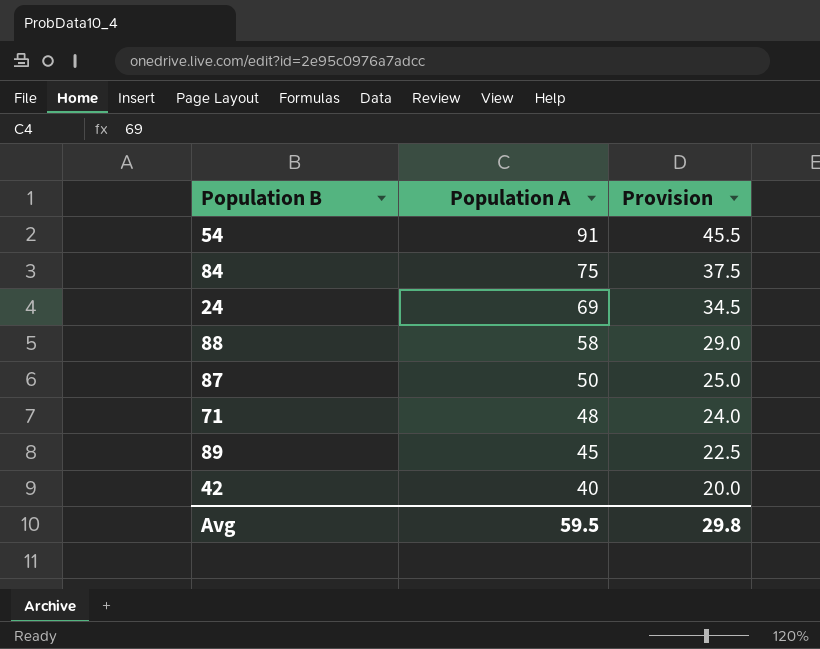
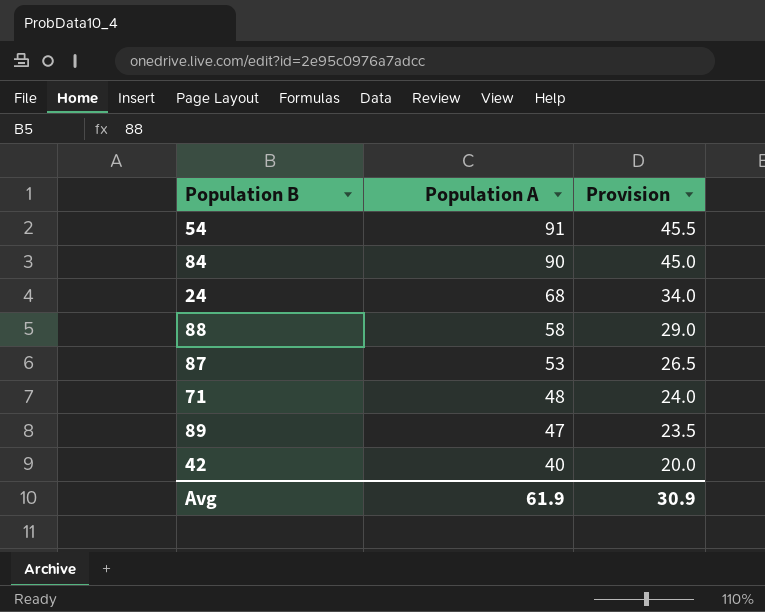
84 | Population A: 75 -> 90
84 | Provision: 37.5 -> 45.0
24 | Population A: 69 -> 68
24 | Provision: 34.5 -> 34.0
87 | Population A: 50 -> 53
87 | Provision: 25.0 -> 26.5
89 | Population A: 45 -> 47
89 | Provision: 22.5 -> 23.5
Avg | Population A: 59.5 -> 61.9
Avg | Provision: 29.8 -> 30.9

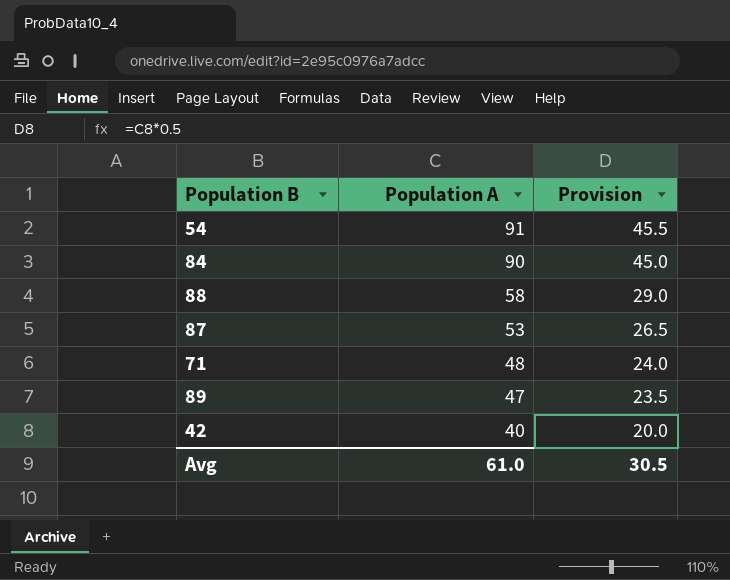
row 24: 68 | 34.0 -> none
Avg | Population A: 61.9 -> 61.0
Avg | Provision: 30.9 -> 30.5

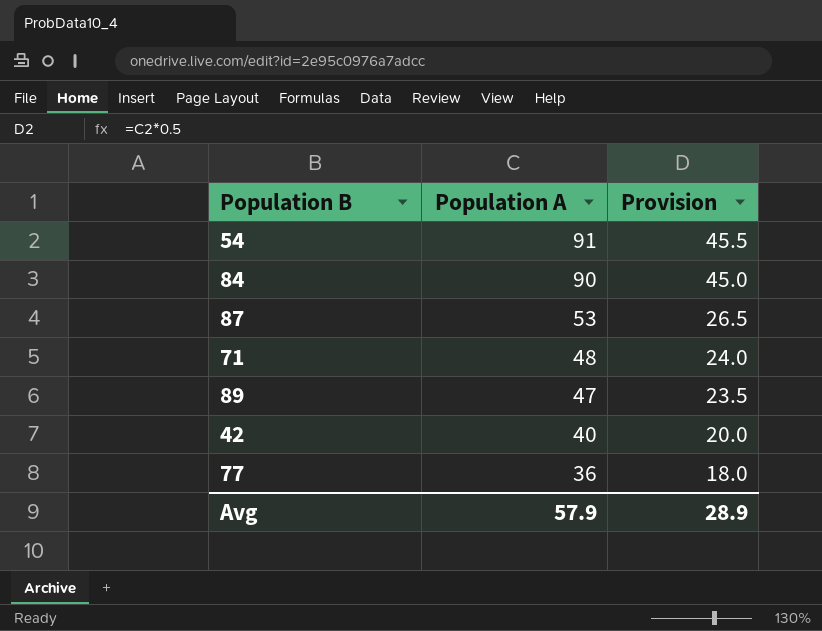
row 88: 58 | 29.0 -> none
row 77: none -> 36 | 18.0
Avg | Population A: 61.0 -> 57.9
Avg | Provision: 30.5 -> 28.9

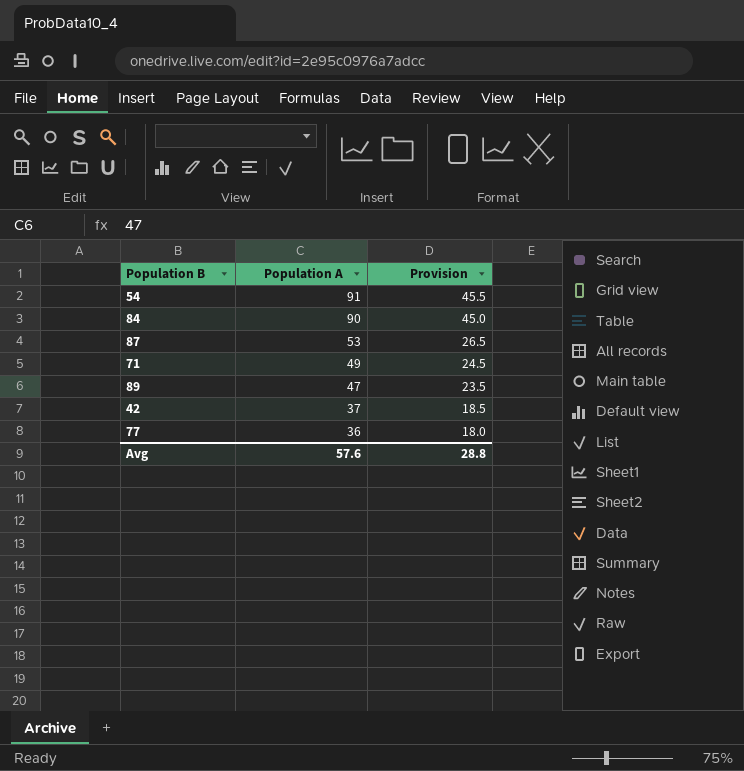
71 | Population A: 48 -> 49
71 | Provision: 24.0 -> 24.5
42 | Population A: 40 -> 37
42 | Provision: 20.0 -> 18.5
Avg | Population A: 57.9 -> 57.6
Avg | Provision: 28.9 -> 28.8

